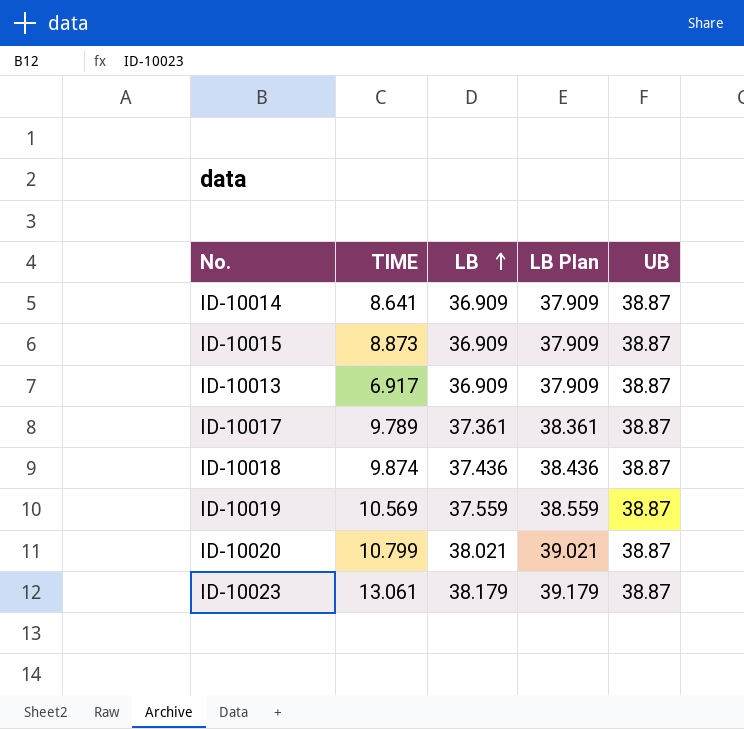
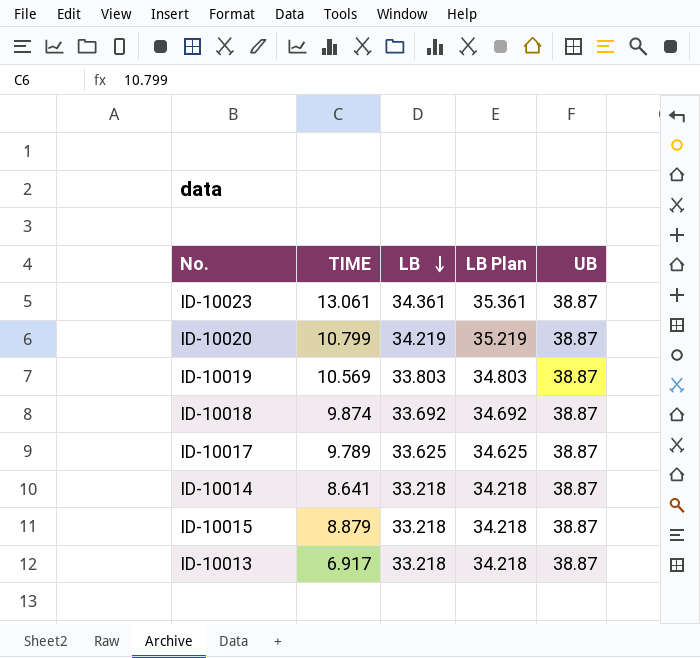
row order: LB ascending -> LB descending
ID-10023 | LB: 38.179 -> 34.361
ID-10023 | LB Plan: 39.179 -> 35.361
ID-10020 | LB: 38.021 -> 34.219
ID-10020 | LB Plan: 39.021 -> 35.219
ID-10019 | LB: 37.559 -> 33.803
ID-10019 | LB Plan: 38.559 -> 34.803
ID-10018 | LB: 37.436 -> 33.692
ID-10018 | LB Plan: 38.436 -> 34.692
ID-10017 | LB: 37.361 -> 33.625
ID-10017 | LB Plan: 38.361 -> 34.625
ID-10014 | LB: 36.909 -> 33.218
ID-10014 | LB Plan: 37.909 -> 34.218
ID-10015 | TIME: 8.873 -> 8.879
ID-10015 | LB: 36.909 -> 33.218
ID-10015 | LB Plan: 37.909 -> 34.218
ID-10013 | LB: 36.909 -> 33.218
ID-10013 | LB Plan: 37.909 -> 34.218

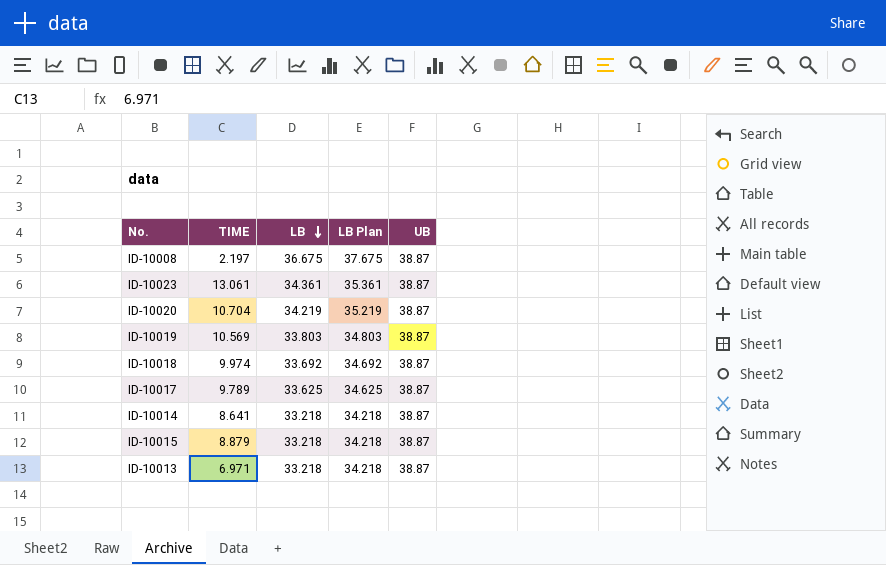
row ID-10008: none -> 2.197 | 36.675 | 37.675 | 38.87
ID-10020 | TIME: 10.799 -> 10.704
ID-10018 | TIME: 9.874 -> 9.974
ID-10013 | TIME: 6.917 -> 6.971

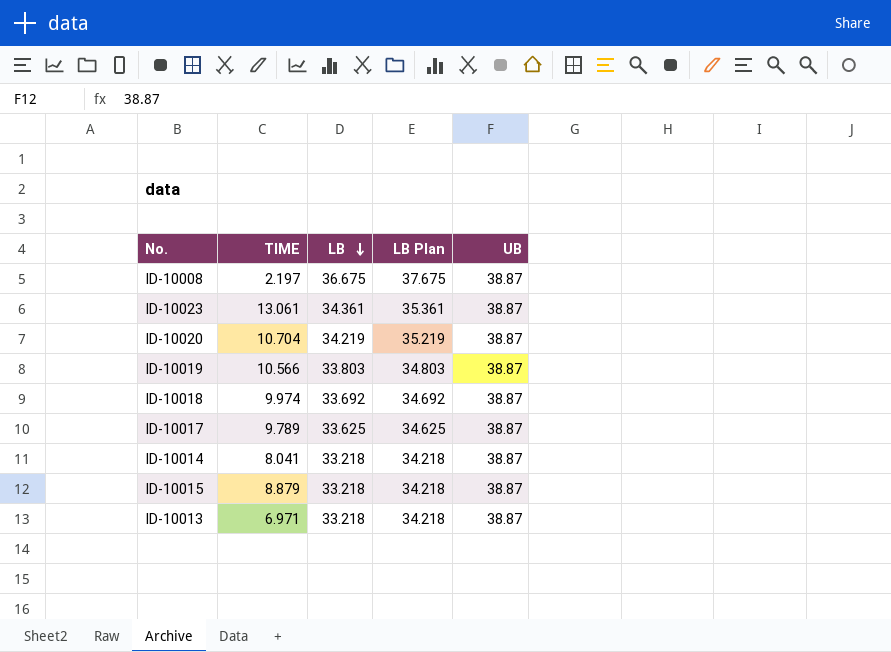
ID-10019 | TIME: 10.569 -> 10.566
ID-10014 | TIME: 8.641 -> 8.041

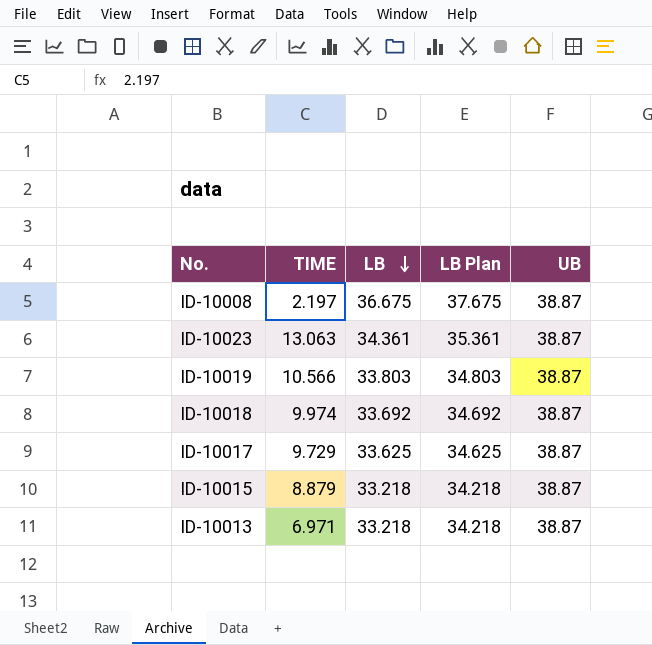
row ID-10020: 10.704 | 34.219 | 35.219 | 38.87 -> none
row ID-10014: 8.041 | 33.218 | 34.218 | 38.87 -> none
ID-10023 | TIME: 13.061 -> 13.063
ID-10017 | TIME: 9.789 -> 9.729

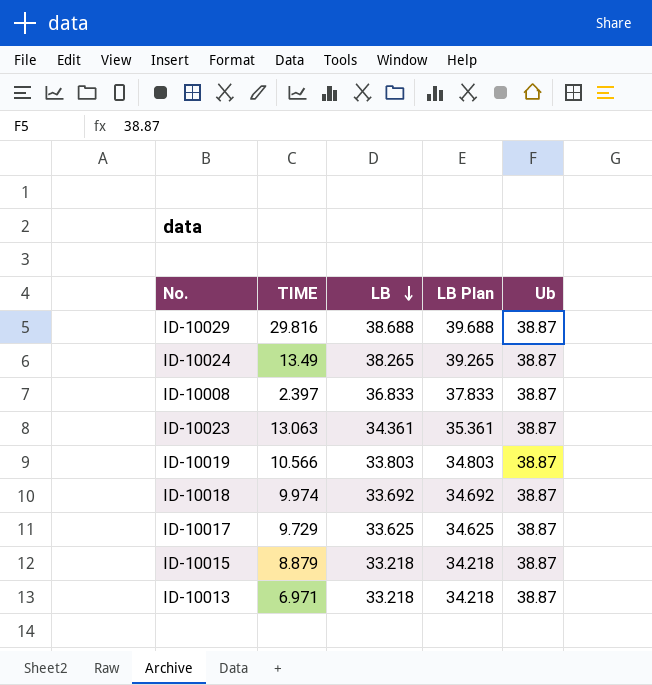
column name: UB -> Ub
row ID-10029: none -> 29.816 | 38.688 | 39.688 | 38.87
row ID-10024: none -> 13.49 | 38.265 | 39.265 | 38.87
ID-10008 | TIME: 2.197 -> 2.397
ID-10008 | LB: 36.675 -> 36.833
ID-10008 | LB Plan: 37.675 -> 37.833

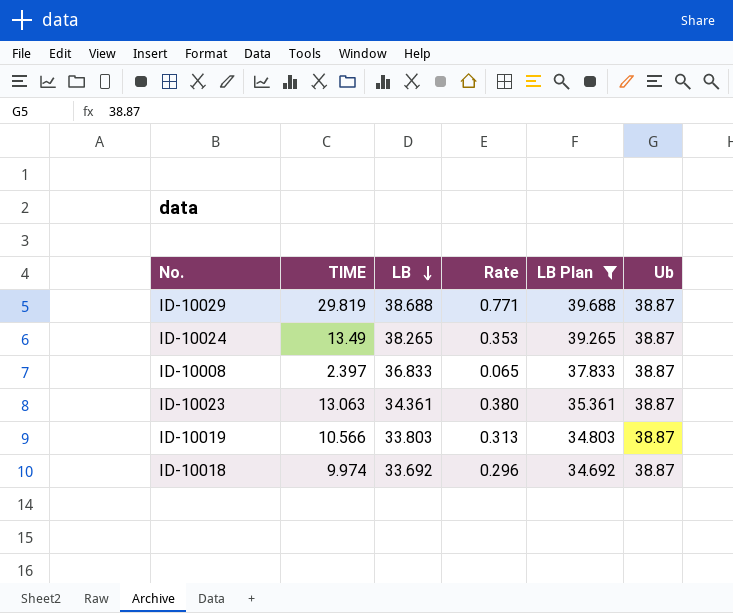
filter: none -> LB Plan >= 34.692
column Rate | formula: none -> [TIME] / [LB]
ID-10029 | TIME: 29.816 -> 29.819

